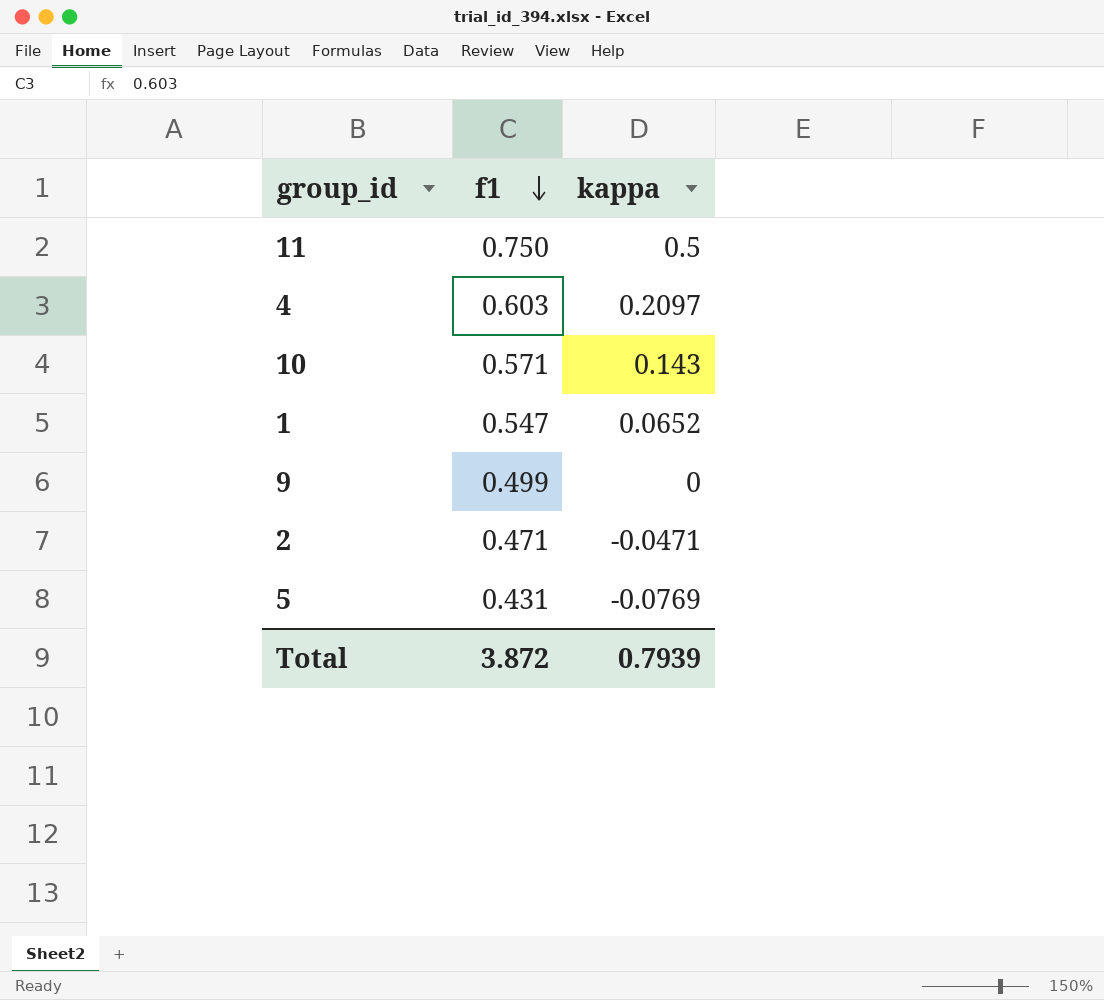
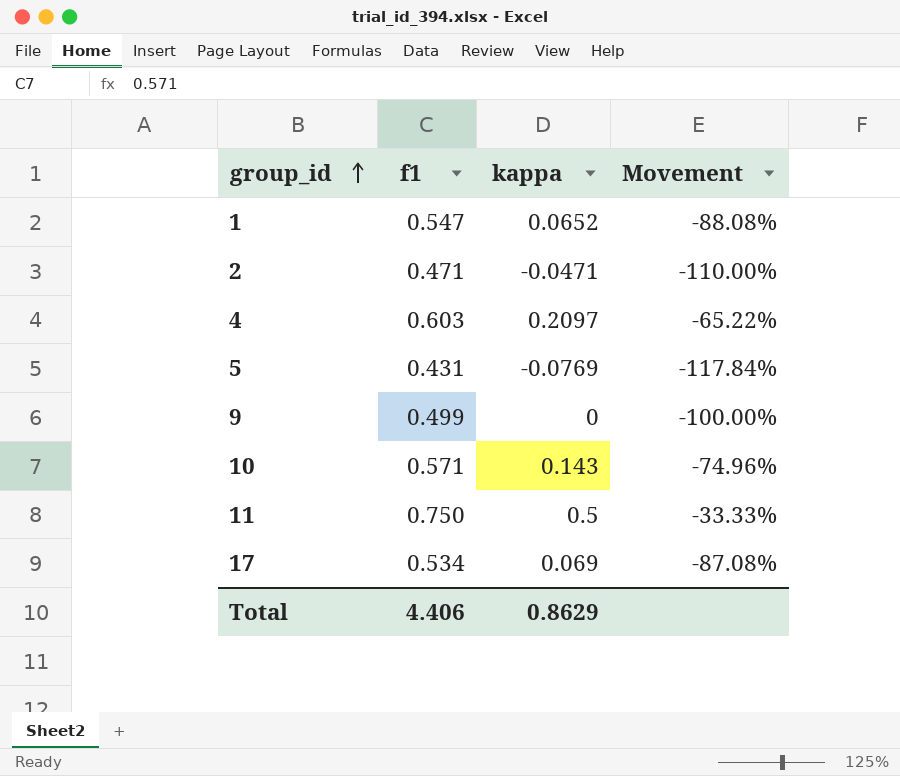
row order: f1 descending -> group_id ascending
column Movement | formula: none -> ([kappa] - [f1]) / [f1]
row 17: none -> 0.534 | 0.069 | -87.08%
Total | f1: 3.872 -> 4.406
Total | kappa: 0.7939 -> 0.8629

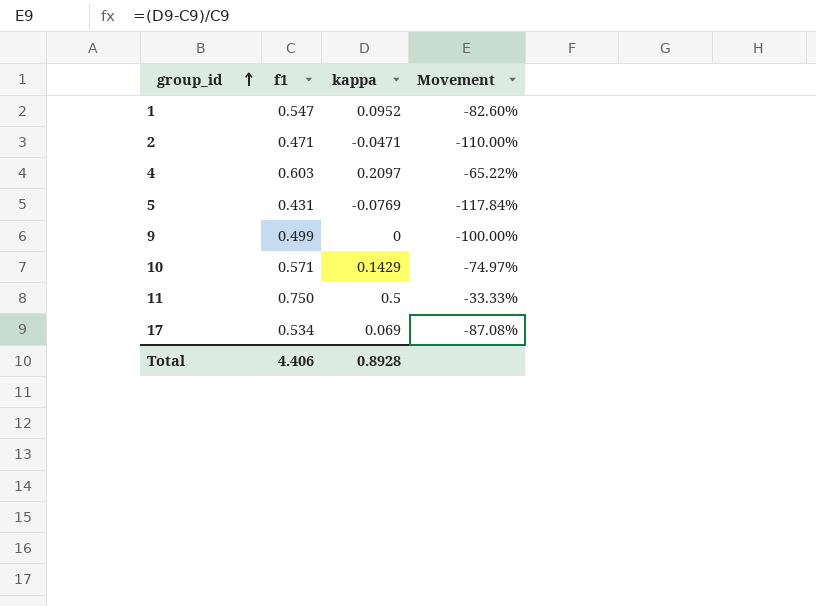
1 | kappa: 0.0652 -> 0.0952
1 | Movement: -88.08% -> -82.60%
10 | kappa: 0.143 -> 0.1429
10 | Movement: -74.96% -> -74.97%
Total | kappa: 0.8629 -> 0.8928

